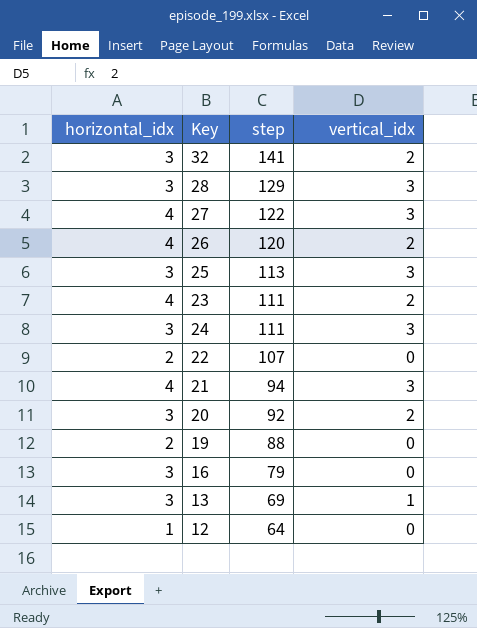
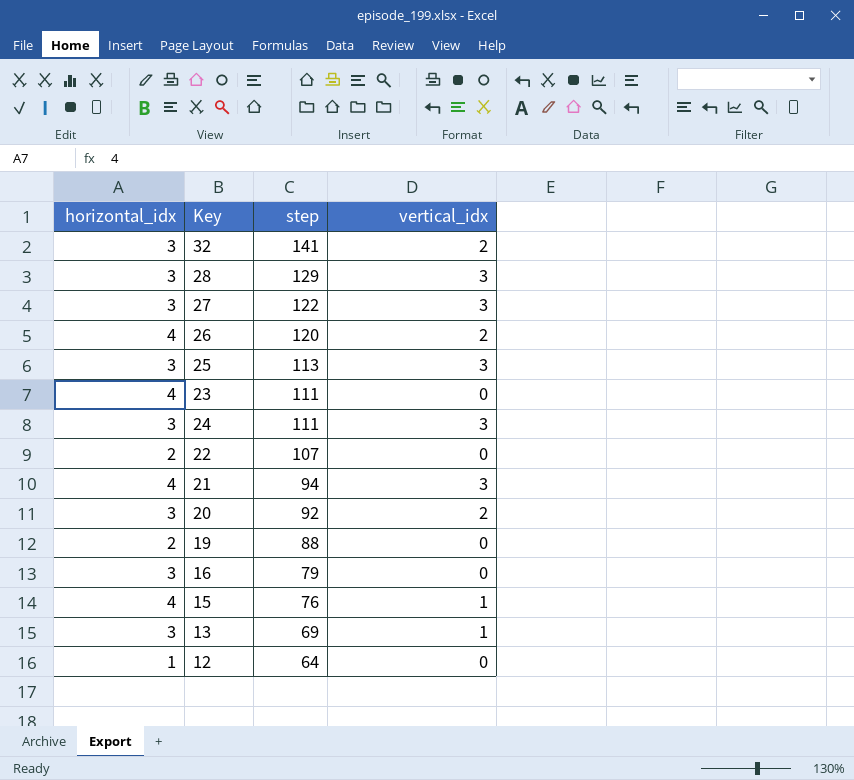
27 | horizontal_idx: 4 -> 3
23 | vertical_idx: 2 -> 0
row 15: none -> 4 | 76 | 1

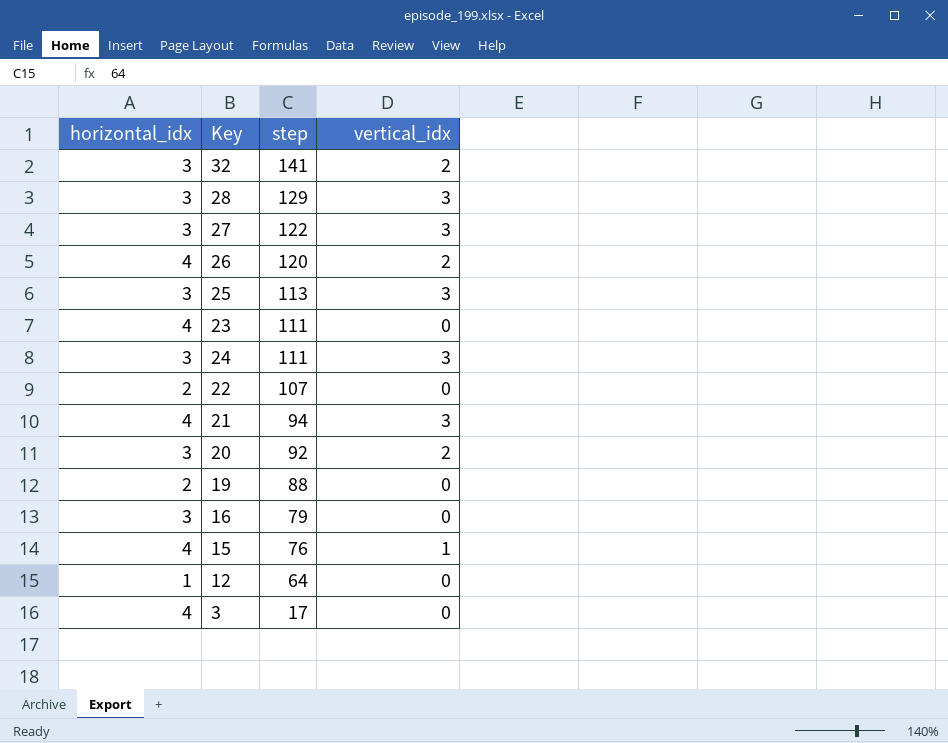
row 13: 3 | 69 | 1 -> none
row 3: none -> 4 | 17 | 0

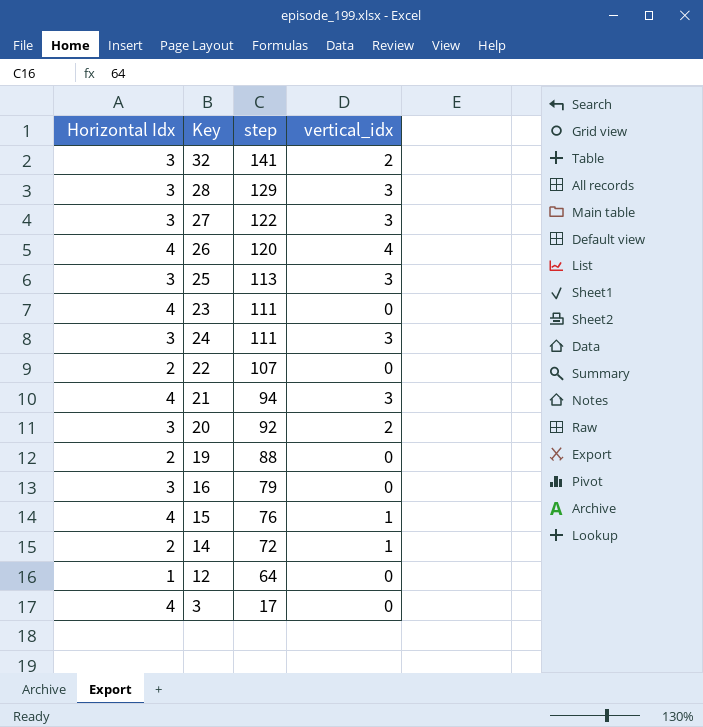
column name: horizontal_idx -> Horizontal Idx
26 | vertical_idx: 2 -> 4
row 14: none -> 2 | 72 | 1

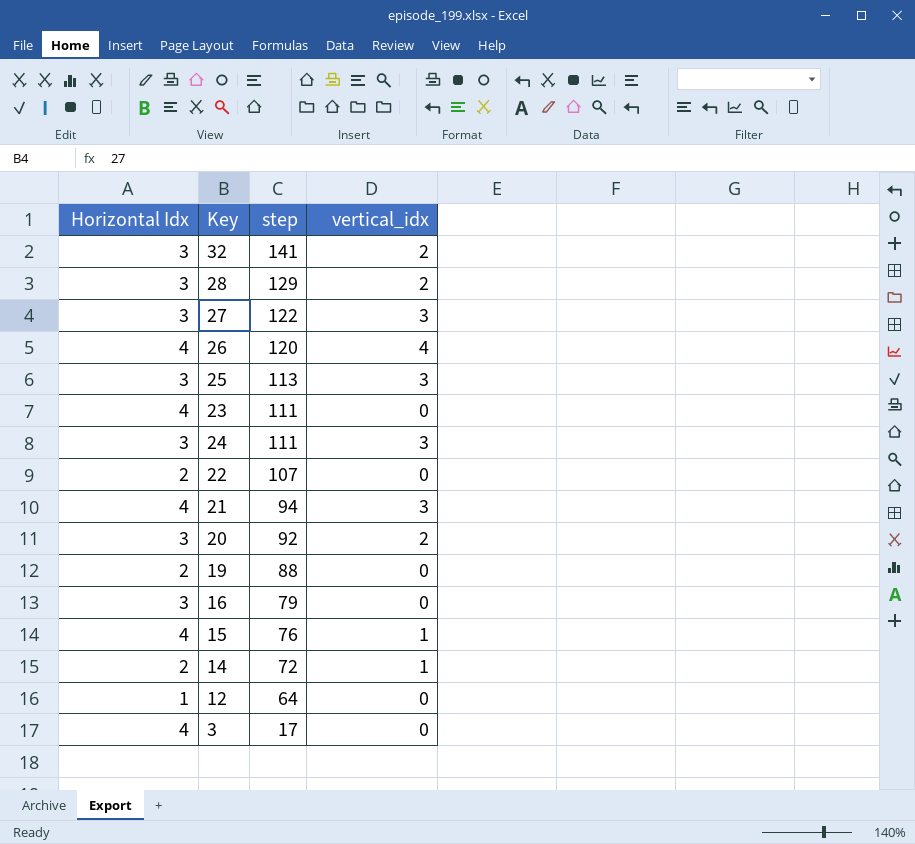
28 | vertical_idx: 3 -> 2

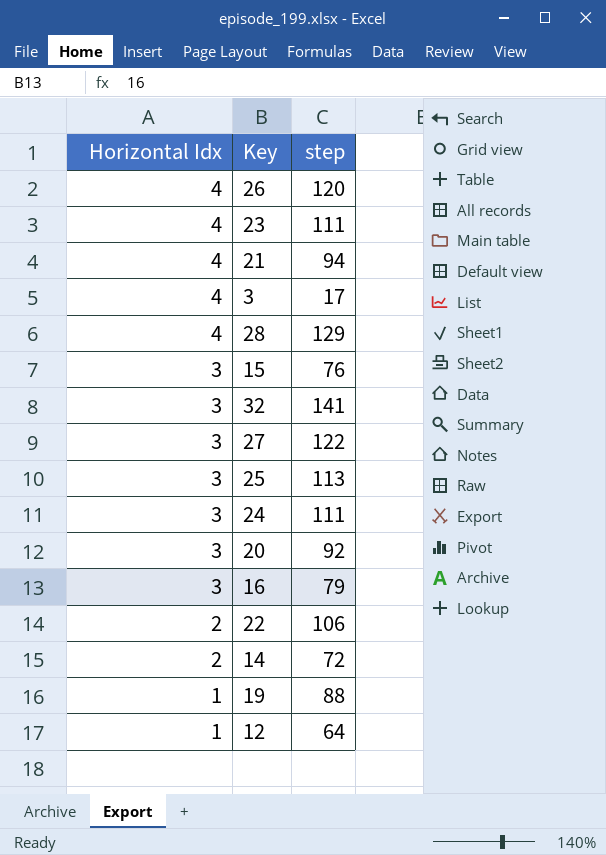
row order: step descending -> Horizontal Idx descending
column vertical_idx | position: 4 -> none
28 | Horizontal Idx: 3 -> 4
15 | Horizontal Idx: 4 -> 3
22 | step: 107 -> 106
19 | Horizontal Idx: 2 -> 1

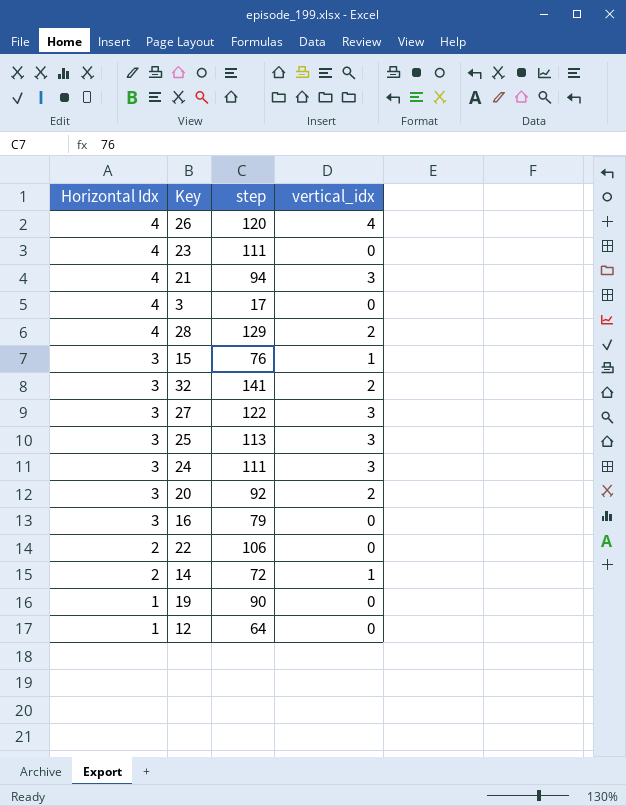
column vertical_idx | position: none -> 4
19 | step: 88 -> 90

